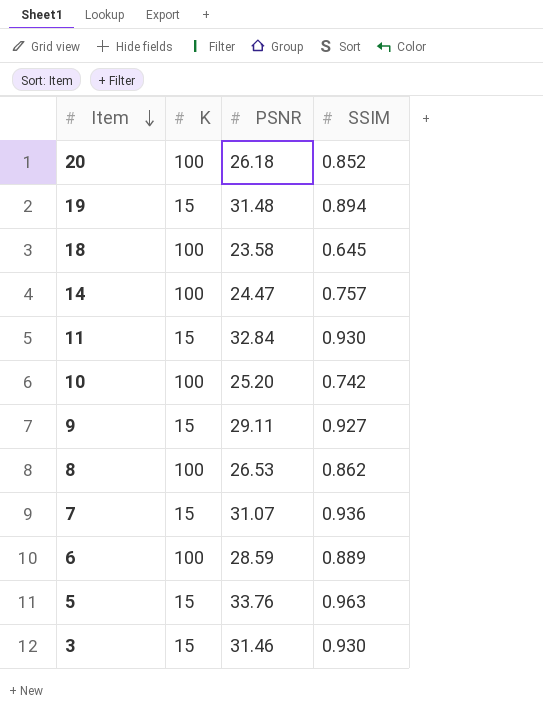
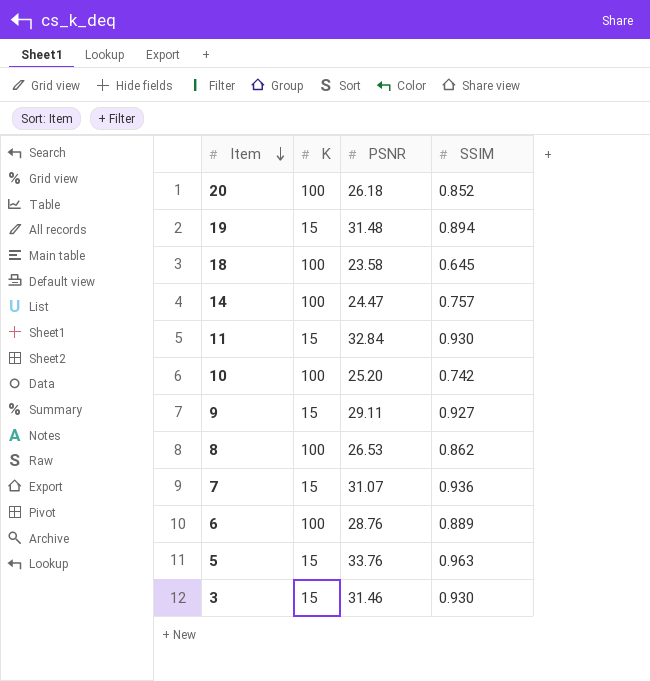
6 | PSNR: 28.59 -> 28.76

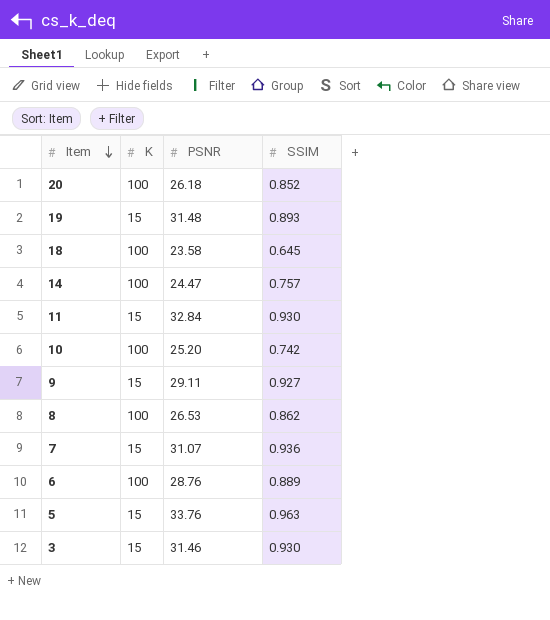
19 | SSIM: 0.894 -> 0.893

